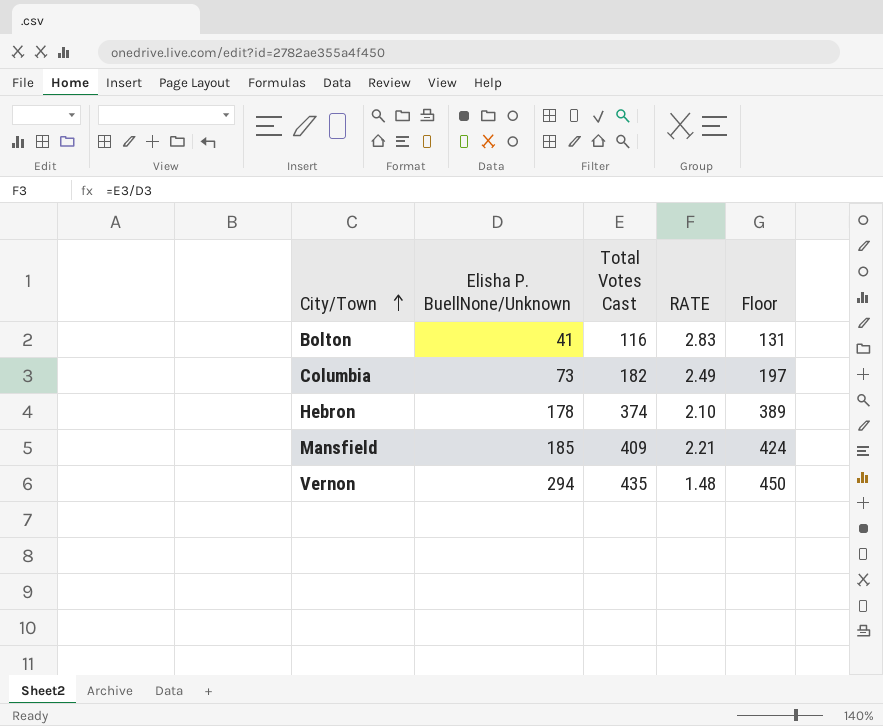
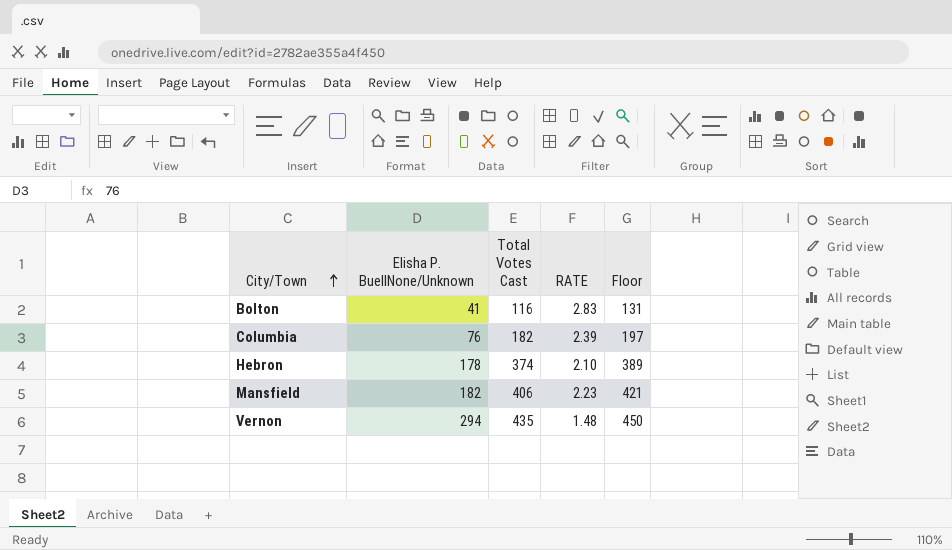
Columbia | Elisha P. BuellNone/Unknown: 73 -> 76
Columbia | RATE: 2.49 -> 2.39
Mansfield | Elisha P. BuellNone/Unknown: 185 -> 182
Mansfield | Total Votes Cast: 409 -> 406
Mansfield | RATE: 2.21 -> 2.23
Mansfield | Floor: 424 -> 421

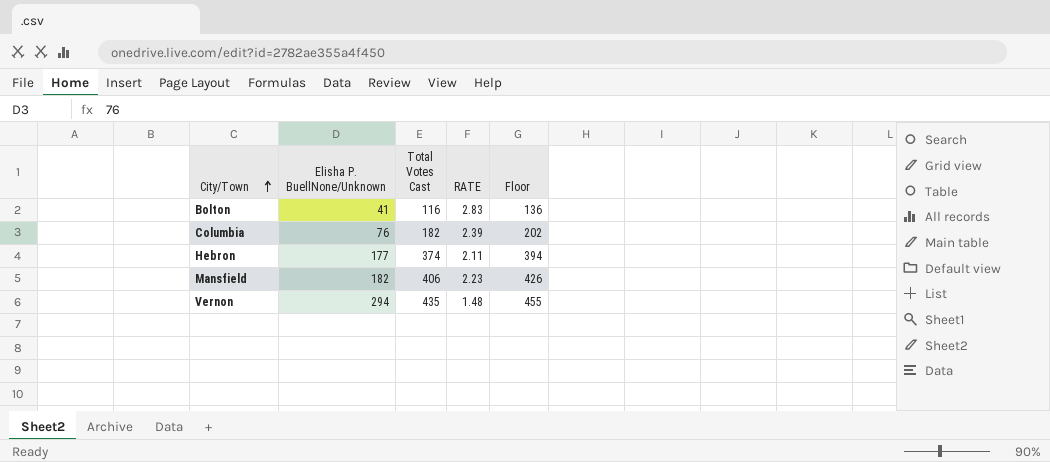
column Floor | formula: [Total Votes Cast] + 15 -> [Total Votes Cast] + 20
Hebron | Elisha P. BuellNone/Unknown: 178 -> 177
Hebron | RATE: 2.10 -> 2.11

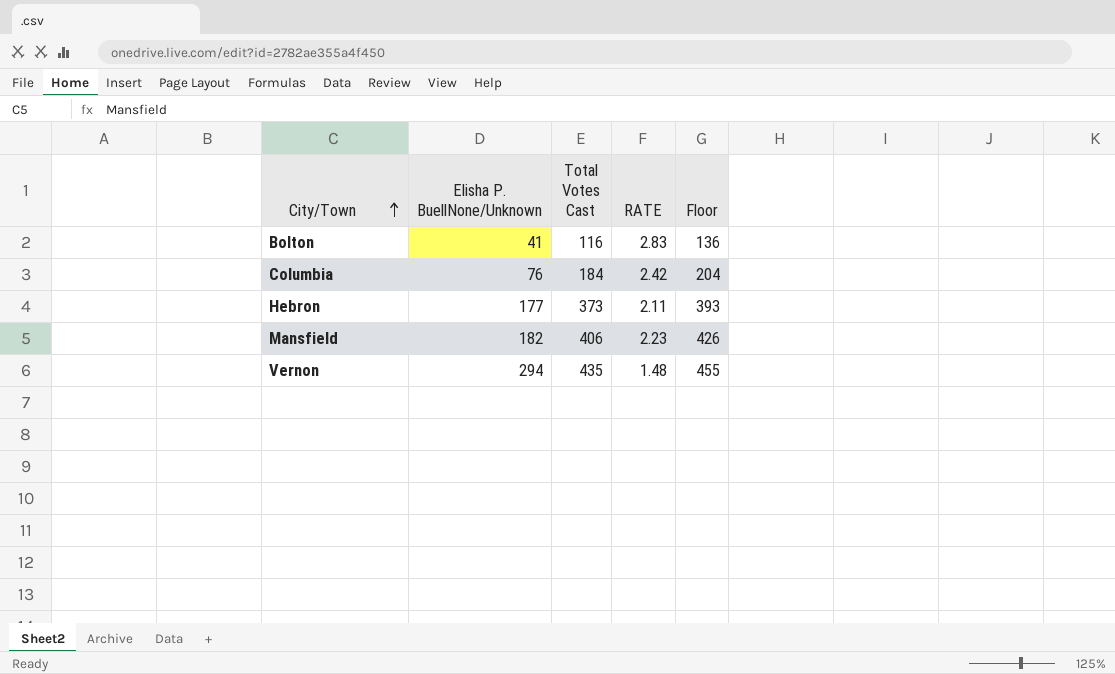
Columbia | Total Votes Cast: 182 -> 184
Columbia | RATE: 2.39 -> 2.42
Columbia | Floor: 202 -> 204
Hebron | Total Votes Cast: 374 -> 373
Hebron | Floor: 394 -> 393

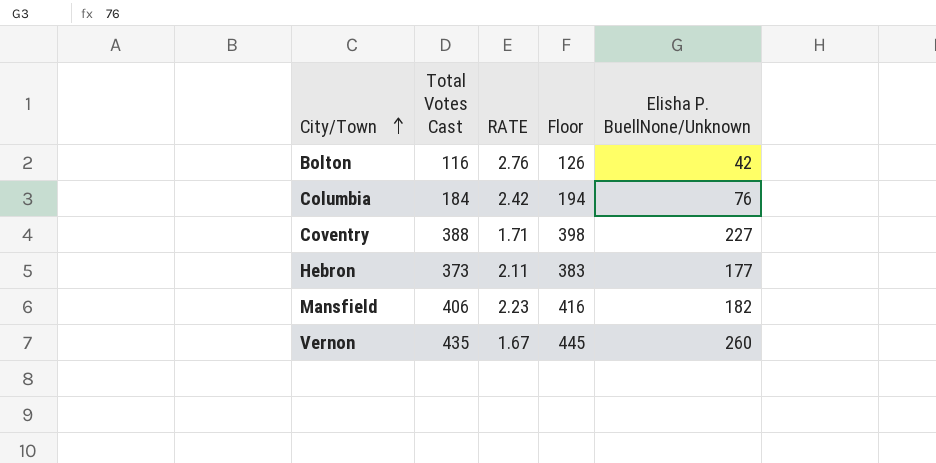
column Floor | formula: [Total Votes Cast] + 20 -> [Total Votes Cast] + 10
column Elisha P. BuellNone/Unknown | position: 2 -> 5
Bolton | RATE: 2.83 -> 2.76
Bolton | Elisha P. BuellNone/Unknown: 41 -> 42
row Coventry: none -> 388 | 1.71 | 398 | 227
Vernon | RATE: 1.48 -> 1.67
Vernon | Elisha P. BuellNone/Unknown: 294 -> 260

